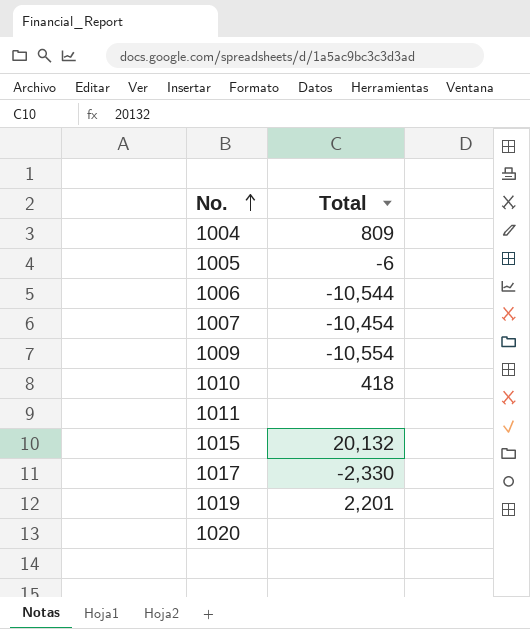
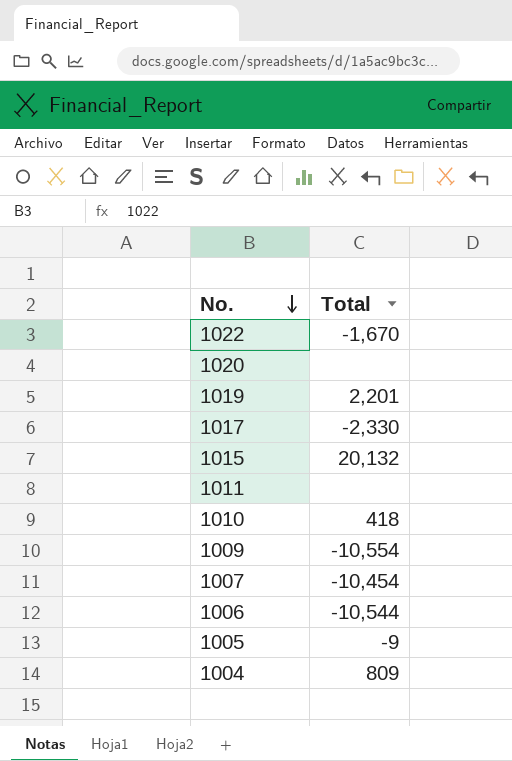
row order: No. ascending -> No. descending
row 1022: none -> -1,670
1005 | Total: -6 -> -9

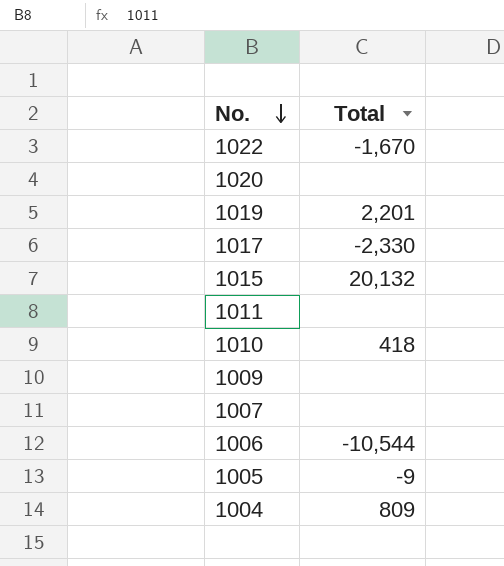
1009 | Total: -10,554 -> none
1007 | Total: -10,454 -> none

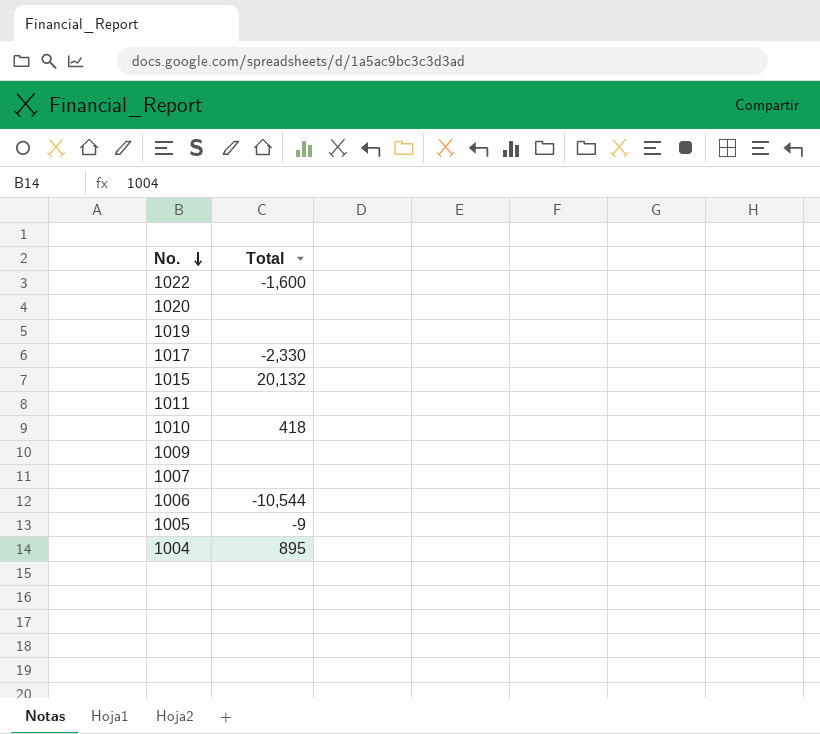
1022 | Total: -1,670 -> -1,600
1019 | Total: 2,201 -> none
1004 | Total: 809 -> 895

